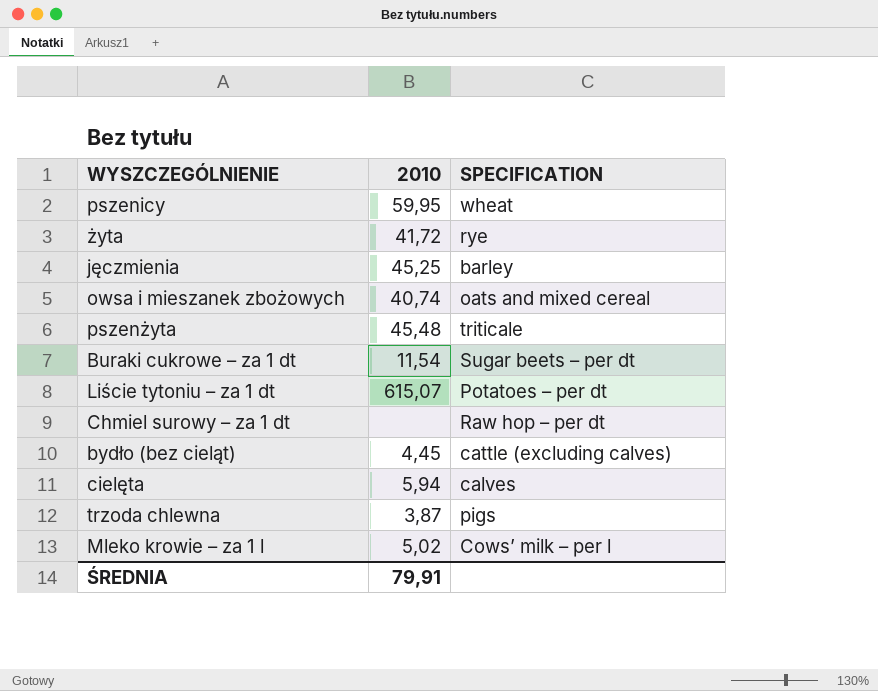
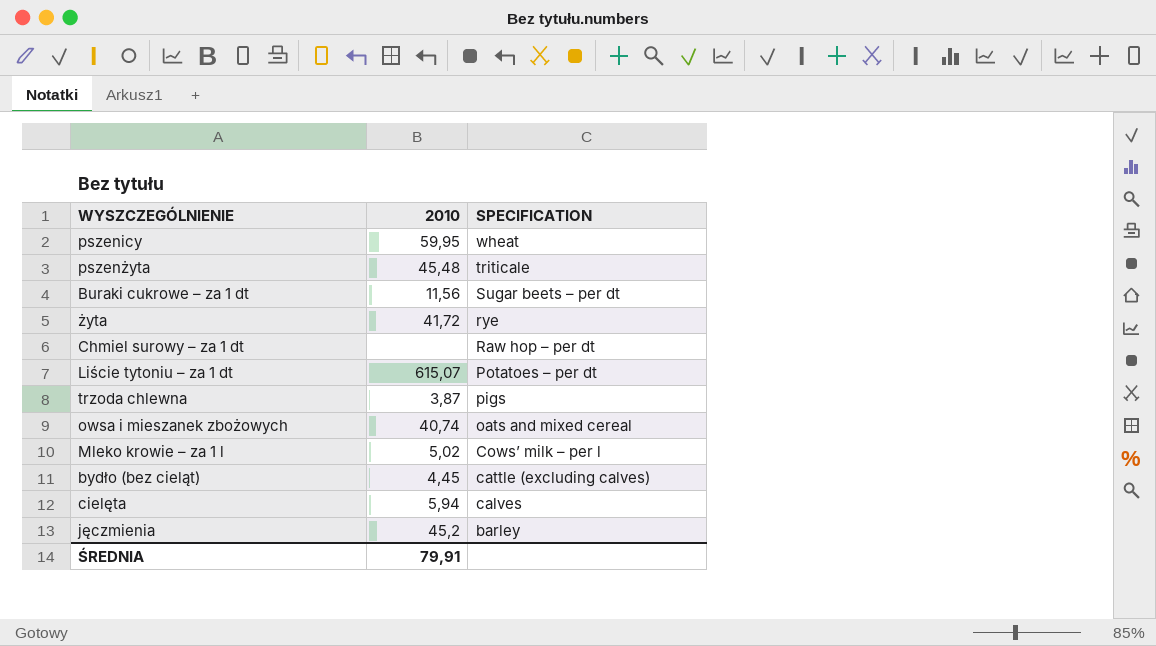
row order: none -> SPECIFICATION descending
Buraki cukrowe – za 1 dt | 2010: 11,54 -> 11,56
jęczmienia | 2010: 45,25 -> 45,2

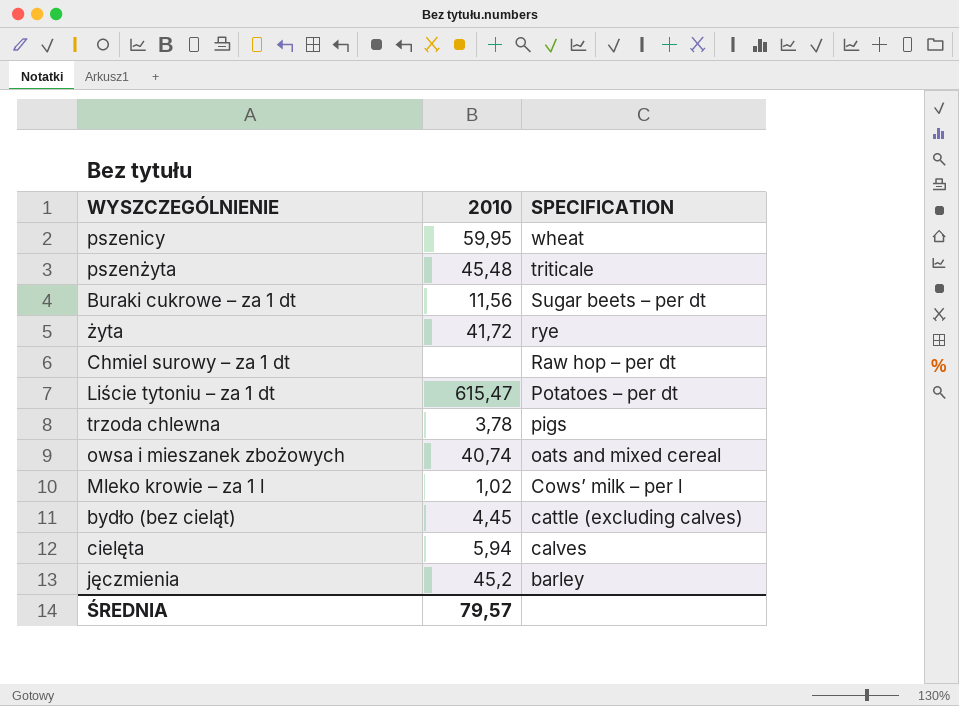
Liście tytoniu – za 1 dt | 2010: 615,07 -> 615,47
trzoda chlewna | 2010: 3,87 -> 3,78
Mleko krowie – za 1 l | 2010: 5,02 -> 1,02
ŚREDNIA | 2010: 79,91 -> 79,57

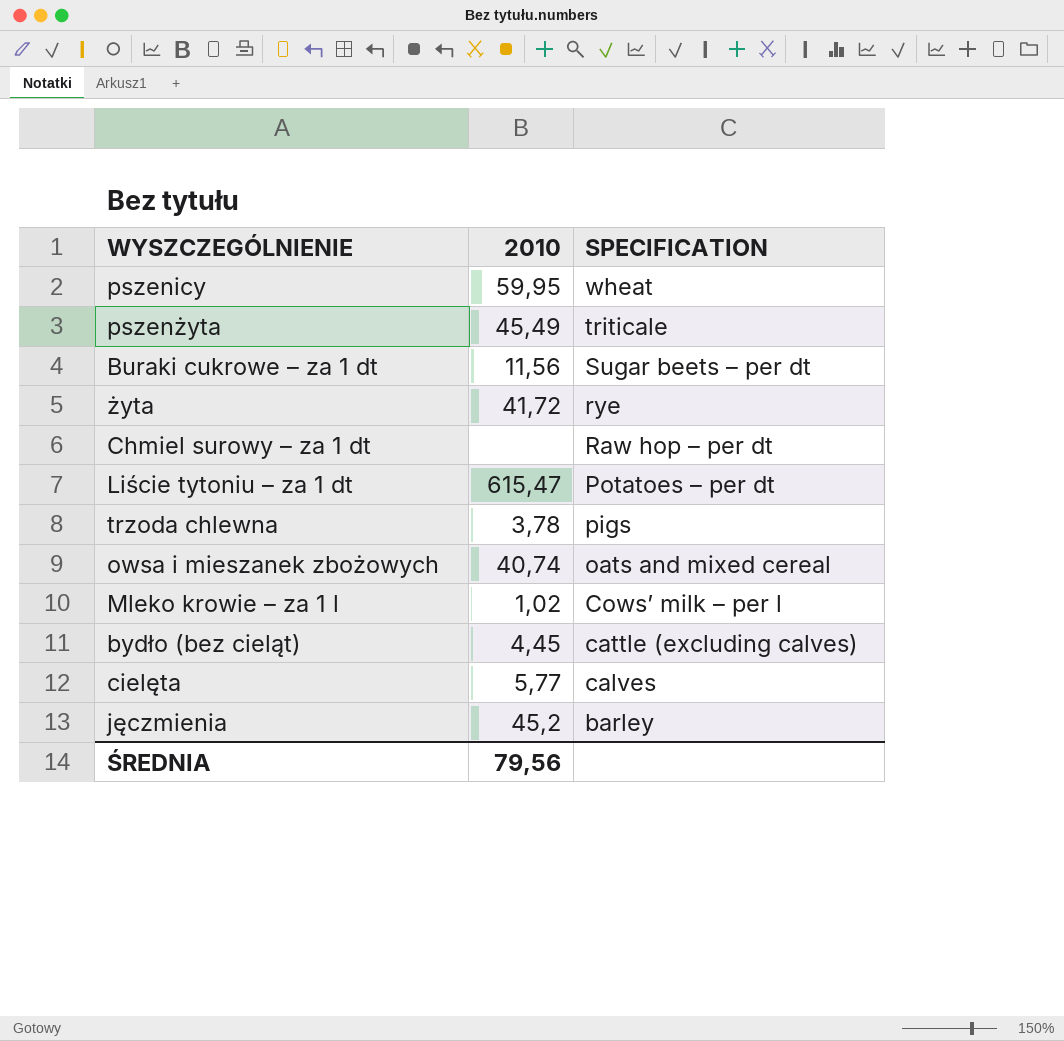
pszenżyta | 2010: 45,48 -> 45,49
cielęta | 2010: 5,94 -> 5,77
ŚREDNIA | 2010: 79,57 -> 79,56

